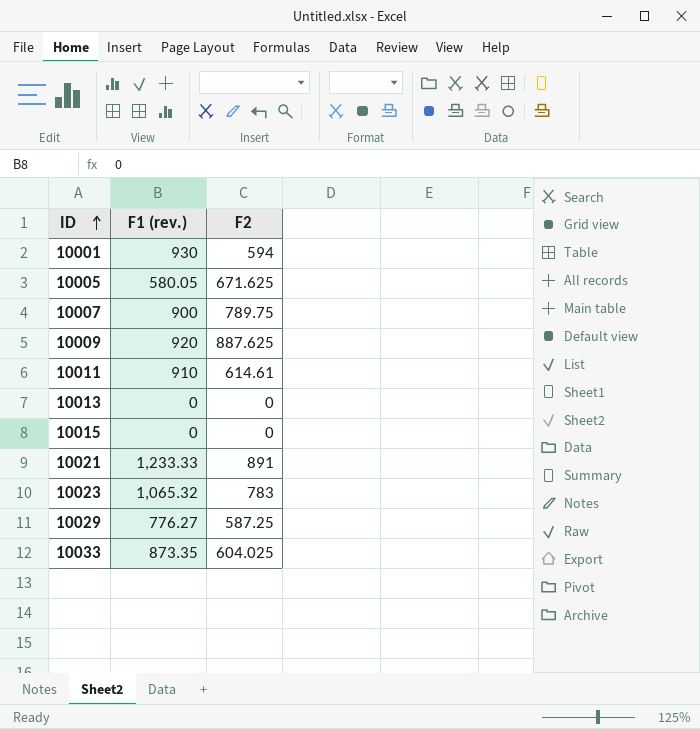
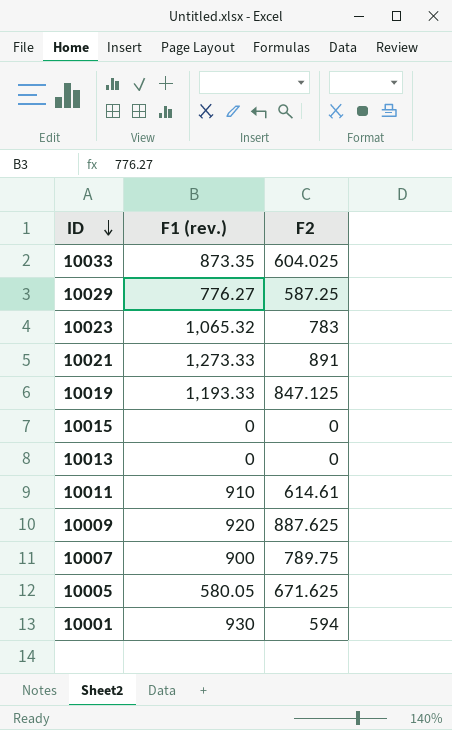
row order: ID ascending -> ID descending
10021 | F1 (rev.): 1,233.33 -> 1,273.33
row 10019: none -> 1,193.33 | 847.125

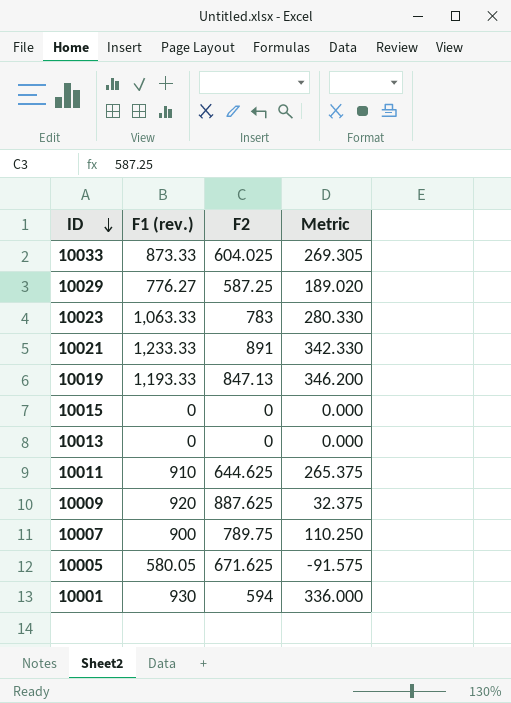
column Metric | formula: none -> [F1 (rev.)] - [F2]
10033 | F1 (rev.): 873.35 -> 873.33
10023 | F1 (rev.): 1,065.32 -> 1,063.33
10021 | F1 (rev.): 1,273.33 -> 1,233.33
10019 | F2: 847.125 -> 847.13
10011 | F2: 614.61 -> 644.625

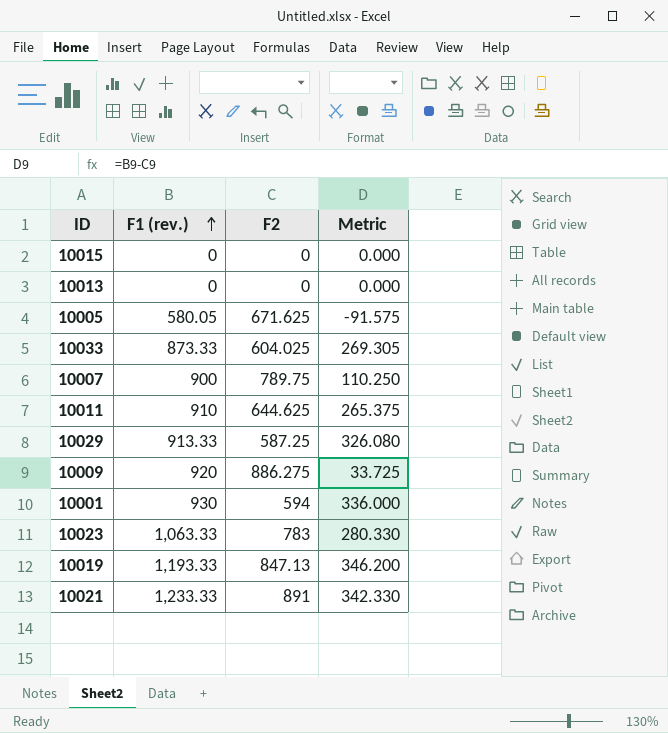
row order: ID descending -> F1 (rev.) ascending
10029 | F1 (rev.): 776.27 -> 913.33
10029 | Metric: 189.020 -> 326.080
10009 | F2: 887.625 -> 886.275
10009 | Metric: 32.375 -> 33.725

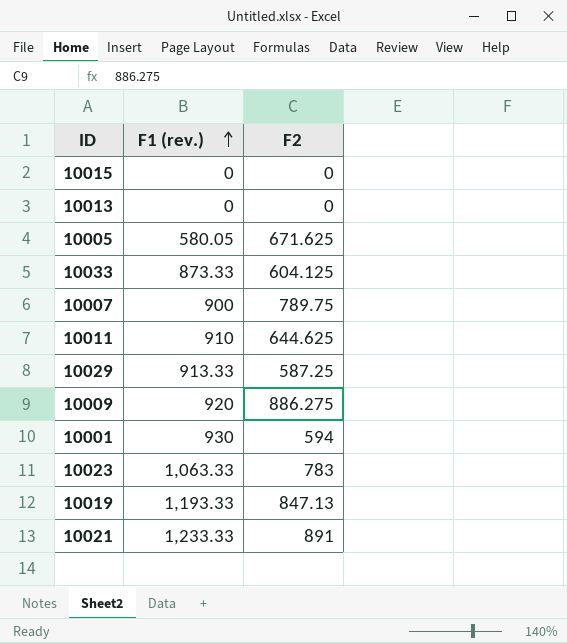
column Metric | formula: [F1 (rev.)] - [F2] -> none
10033 | F2: 604.025 -> 604.125

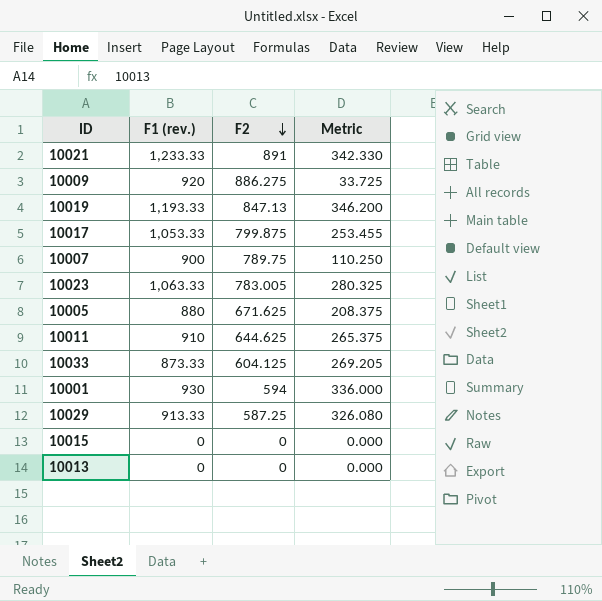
row order: F1 (rev.) ascending -> F2 descending
column Metric | formula: none -> [F1 (rev.)] - [F2]
row 10017: none -> 1,053.33 | 799.875 | 253.455
10023 | F2: 783 -> 783.005
10005 | F1 (rev.): 580.05 -> 880

